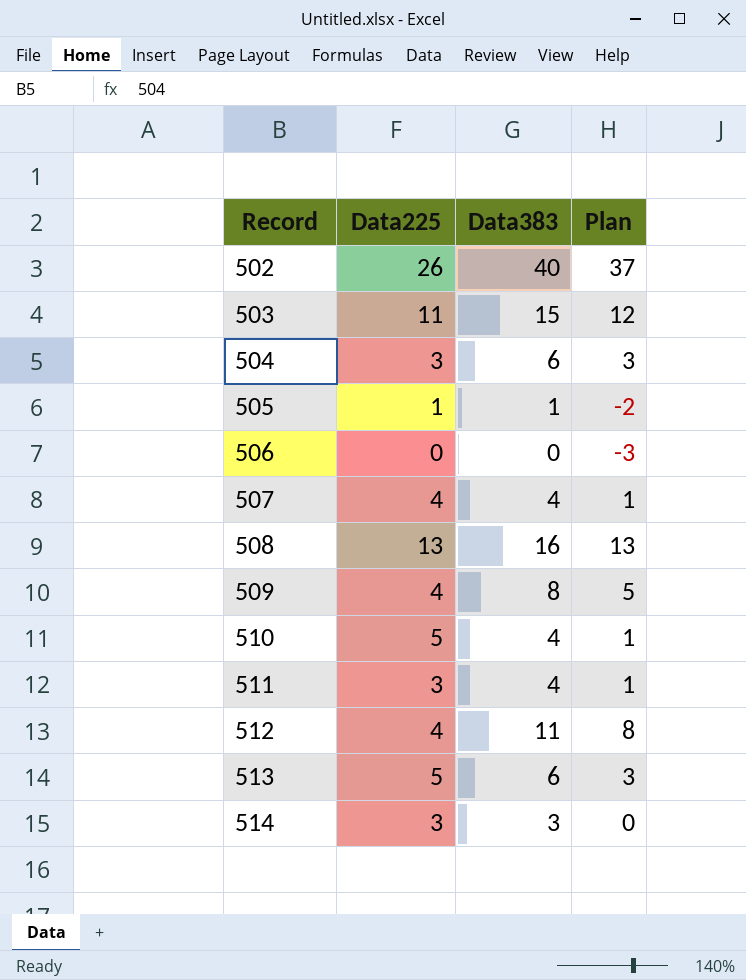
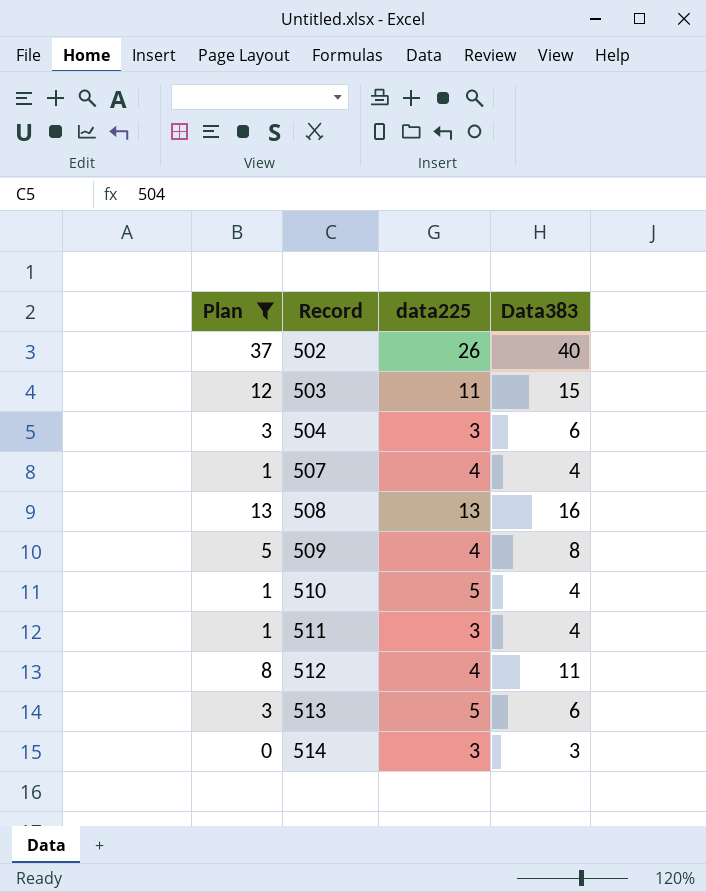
filter: none -> Plan >= 0
column Plan | position: 4 -> 1
column name: Data225 -> data225

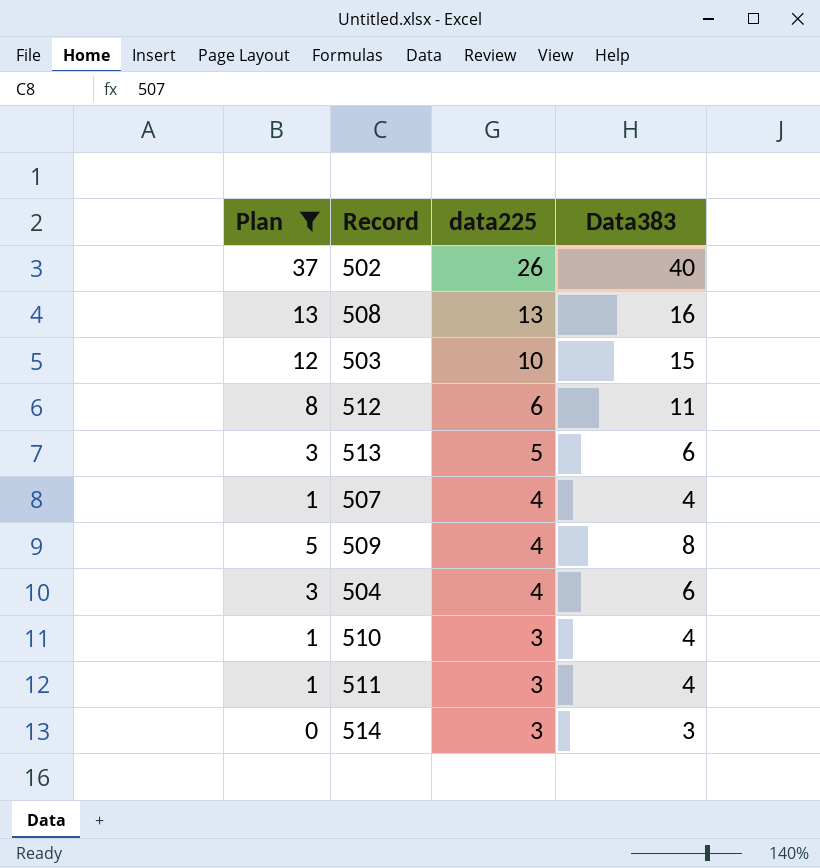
row order: Record ascending -> data225 descending
503 | data225: 11 -> 10
512 | data225: 4 -> 6
504 | data225: 3 -> 4
510 | data225: 5 -> 3

